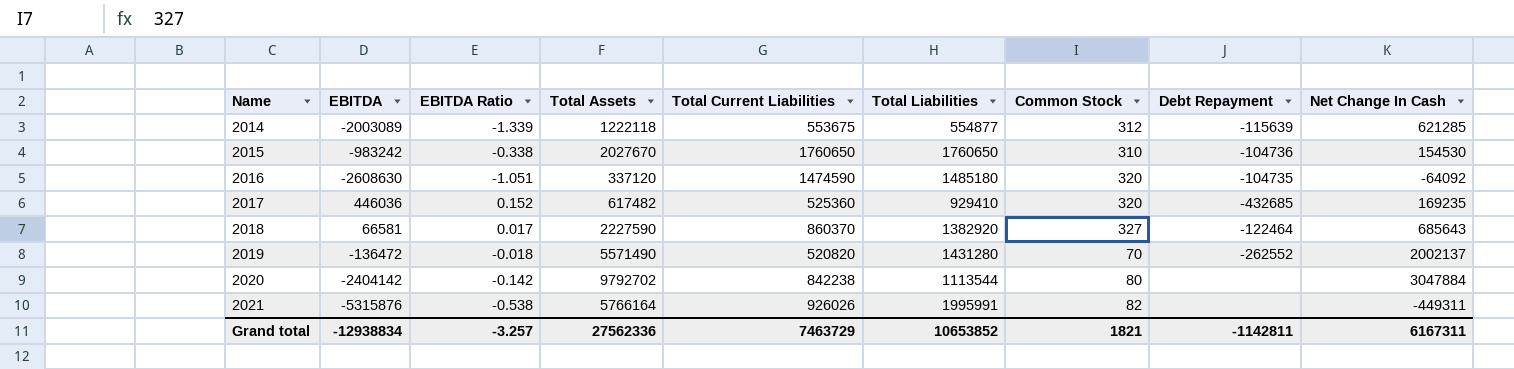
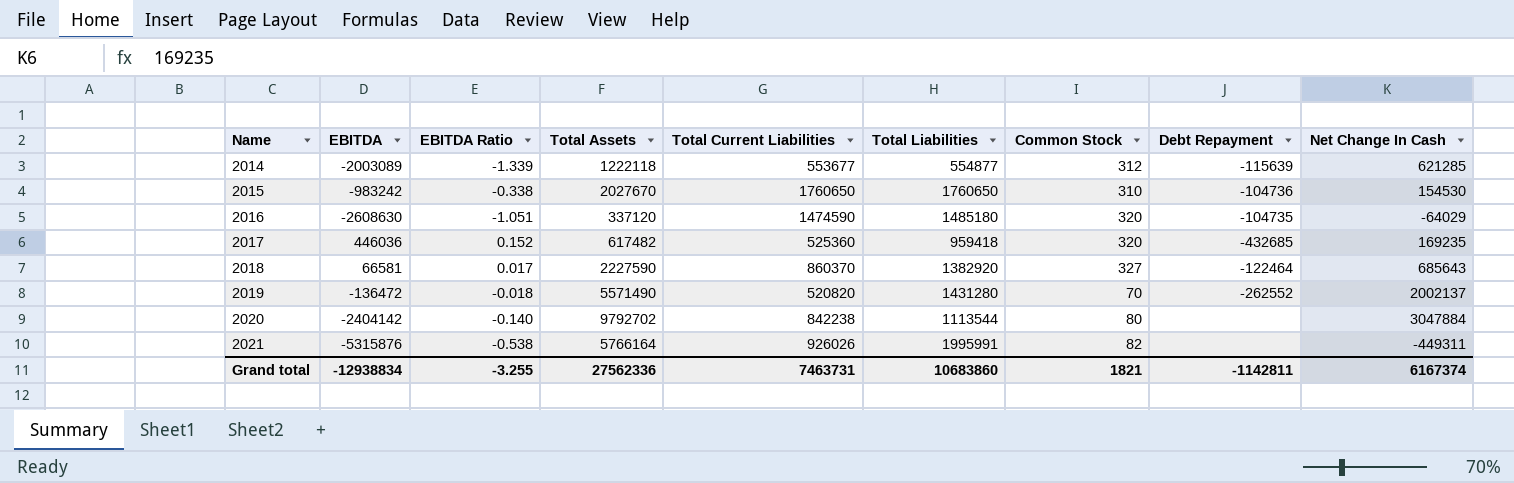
2014 | Total Current Liabilities: 553675 -> 553677
2016 | Net Change In Cash: -64092 -> -64029
2017 | Total Liabilities: 929410 -> 959418
2020 | EBITDA Ratio: -0.142 -> -0.140
Grand total | EBITDA Ratio: -3.257 -> -3.255
Grand total | Total Current Liabilities: 7463729 -> 7463731
Grand total | Total Liabilities: 10653852 -> 10683860
Grand total | Net Change In Cash: 6167311 -> 6167374

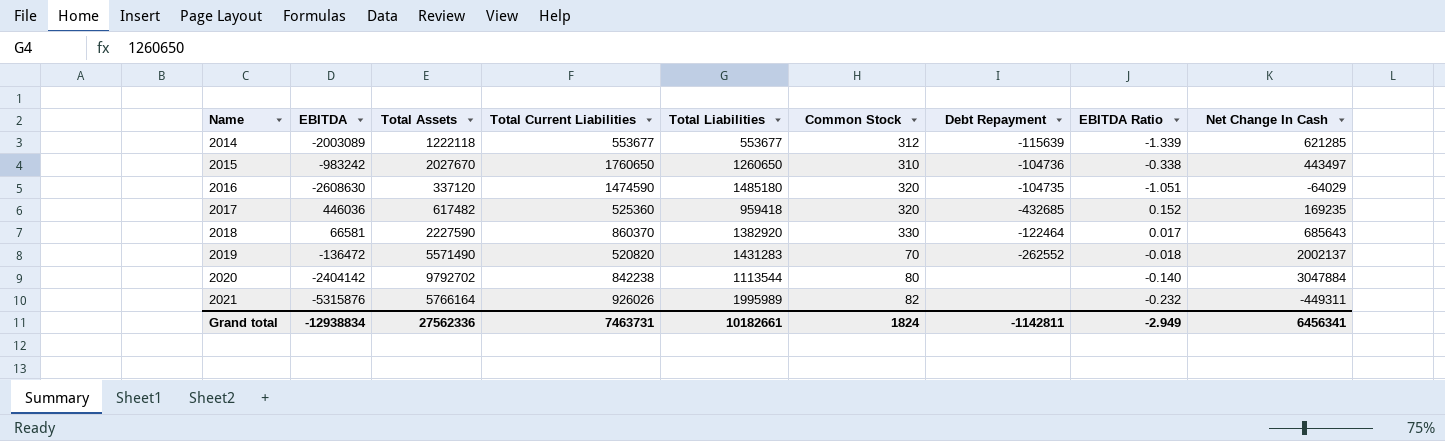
column EBITDA Ratio | position: 3 -> 8
2014 | Total Liabilities: 554877 -> 553677
2015 | Total Liabilities: 1760650 -> 1260650
2015 | Net Change In Cash: 154530 -> 443497
2018 | Common Stock: 327 -> 330
2019 | Total Liabilities: 1431280 -> 1431283
2021 | Total Liabilities: 1995991 -> 1995989
2021 | EBITDA Ratio: -0.538 -> -0.232
Grand total | Total Liabilities: 10683860 -> 10182661
Grand total | Common Stock: 1821 -> 1824
Grand total | EBITDA Ratio: -3.255 -> -2.949
Grand total | Net Change In Cash: 6167374 -> 6456341

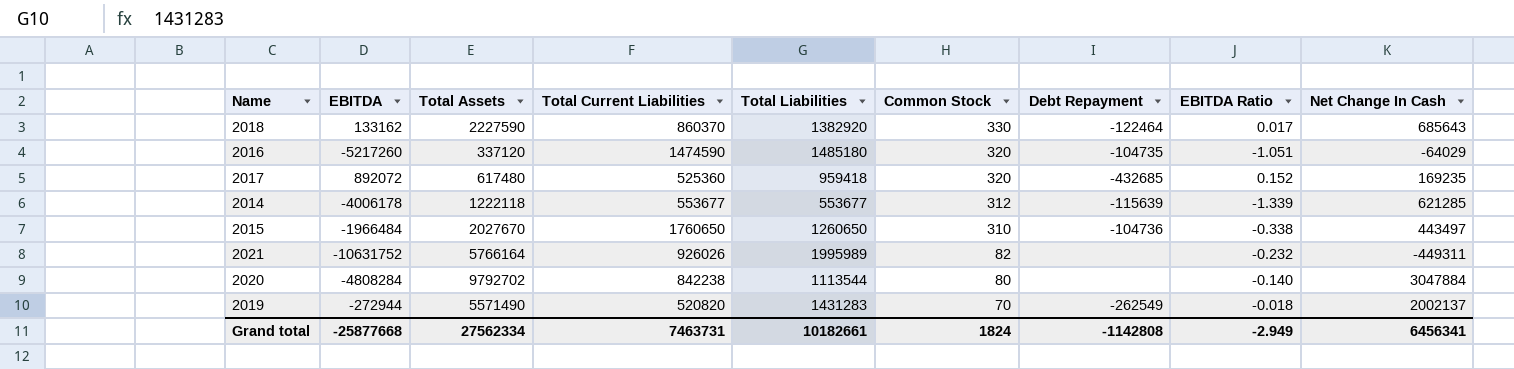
row order: Name ascending -> Common Stock descending
2018 | EBITDA: 66581 -> 133162
2016 | EBITDA: -2608630 -> -5217260
2017 | EBITDA: 446036 -> 892072
2017 | Total Assets: 617482 -> 617480
2014 | EBITDA: -2003089 -> -4006178
2015 | EBITDA: -983242 -> -1966484
2021 | EBITDA: -5315876 -> -10631752
2020 | EBITDA: -2404142 -> -4808284
2019 | EBITDA: -136472 -> -272944
2019 | Debt Repayment: -262552 -> -262549
Grand total | EBITDA: -12938834 -> -25877668
Grand total | Total Assets: 27562336 -> 27562334
Grand total | Debt Repayment: -1142811 -> -1142808

